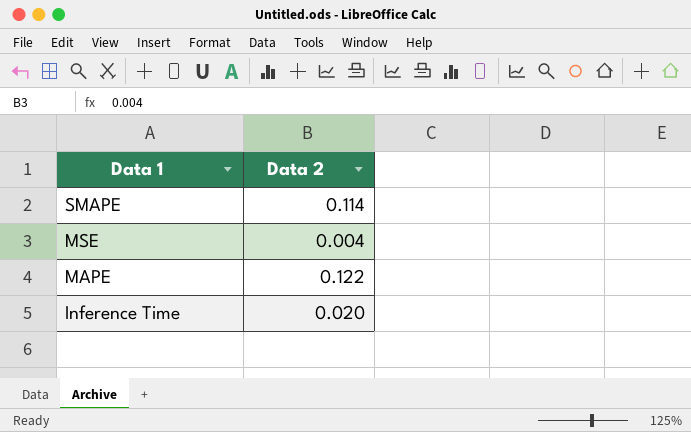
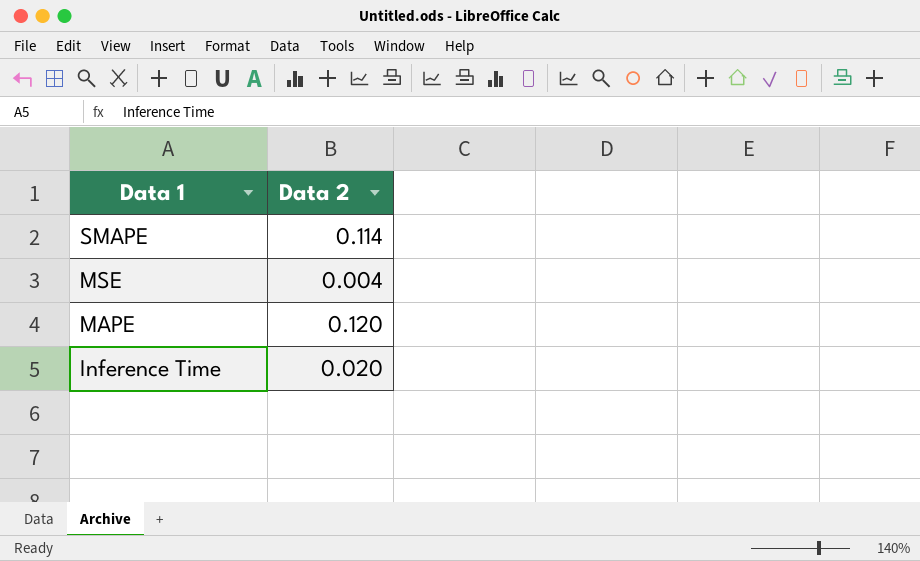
MAPE | Data 2: 0.122 -> 0.120

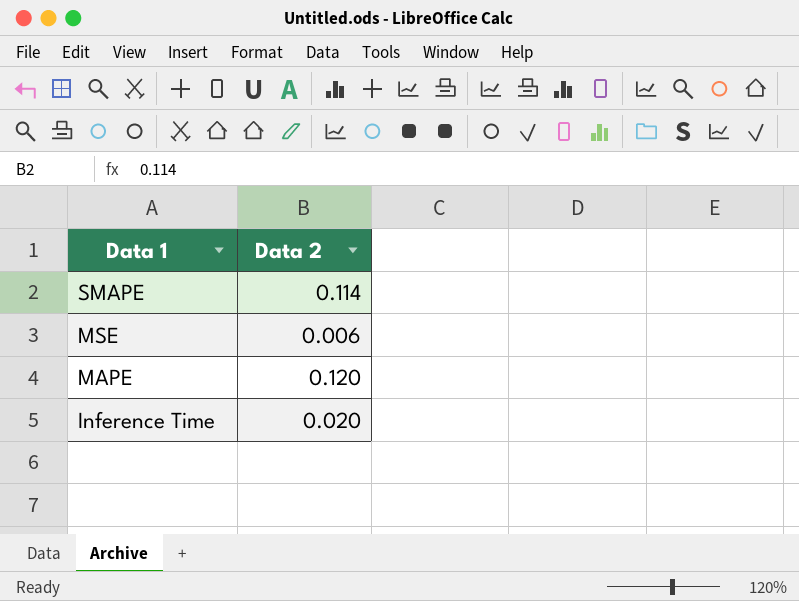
MSE | Data 2: 0.004 -> 0.006

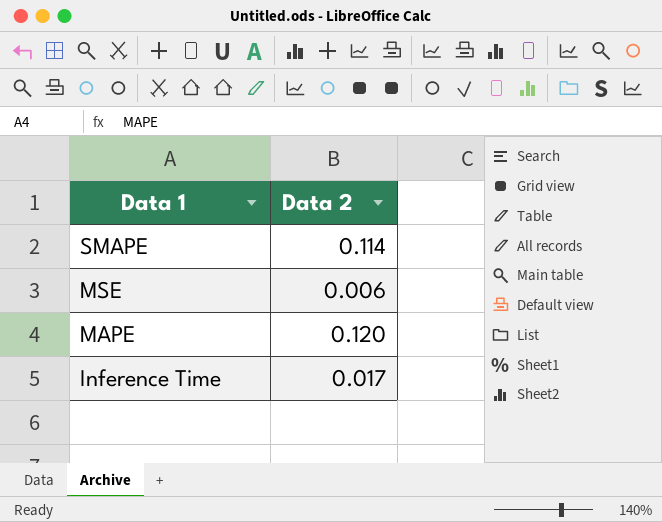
Inference Time | Data 2: 0.020 -> 0.017

